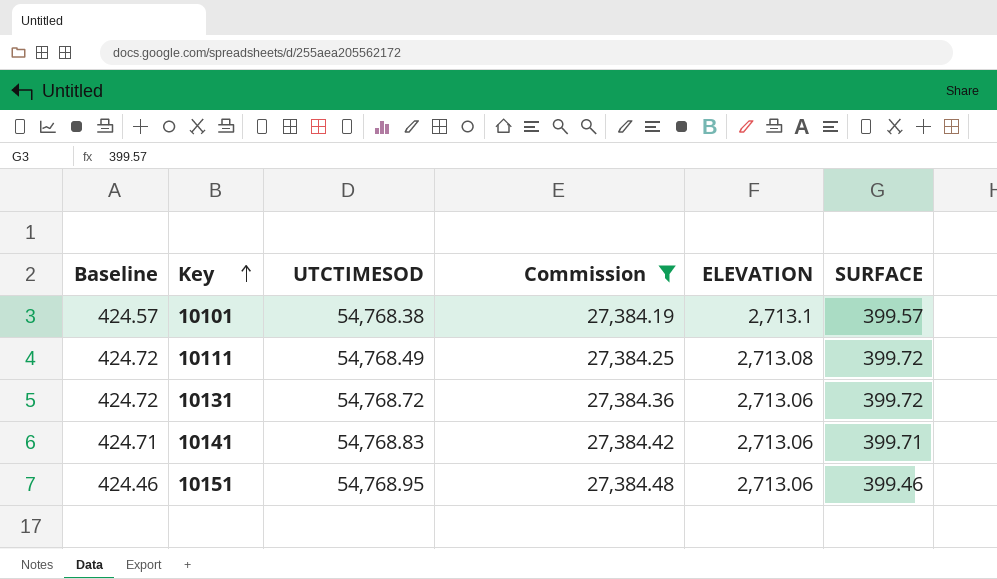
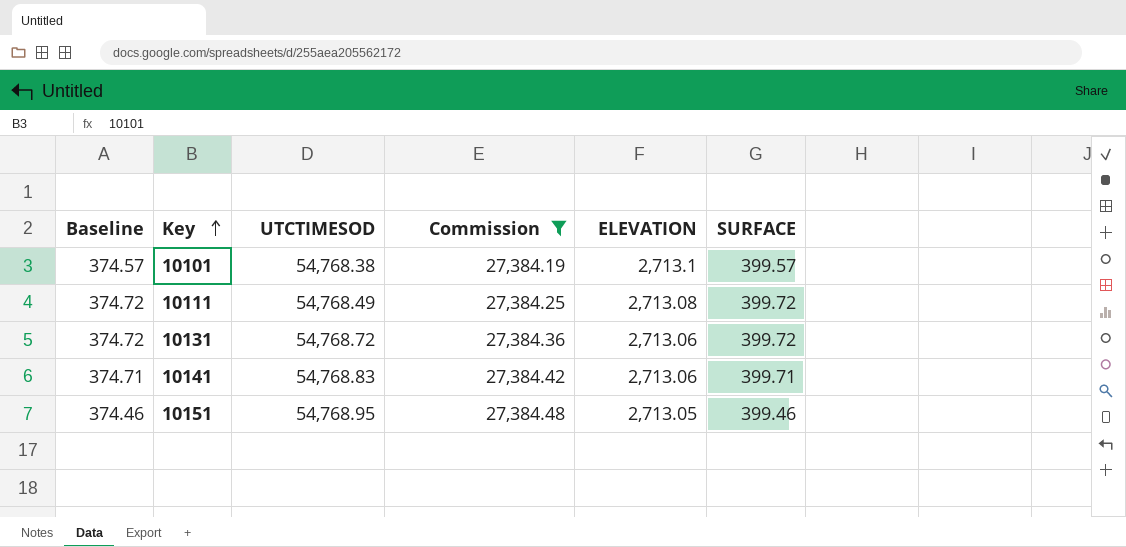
column Baseline | formula: [SURFACE] + 25 -> [SURFACE] - 25
10151 | ELEVATION: 2,713.06 -> 2,713.05

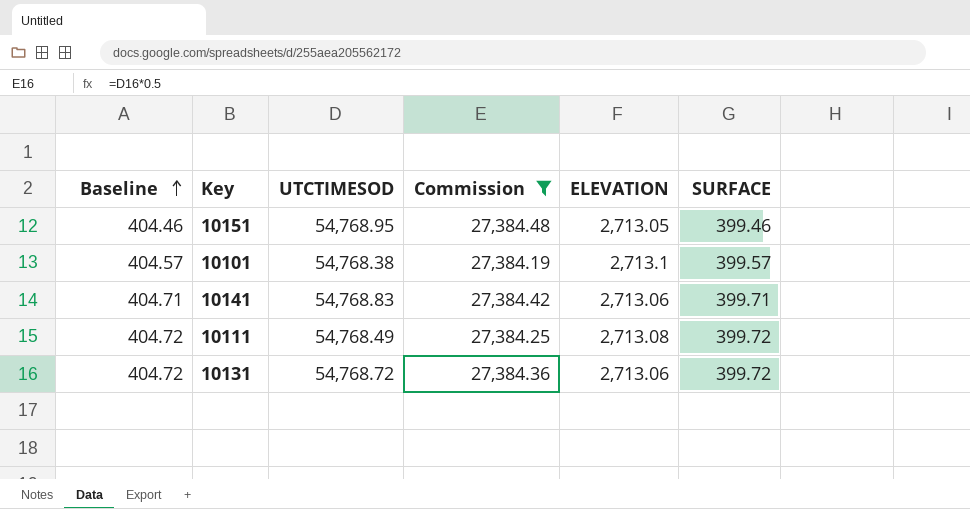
row order: Key ascending -> Baseline ascending
column Baseline | formula: [SURFACE] - 25 -> [SURFACE] + 5

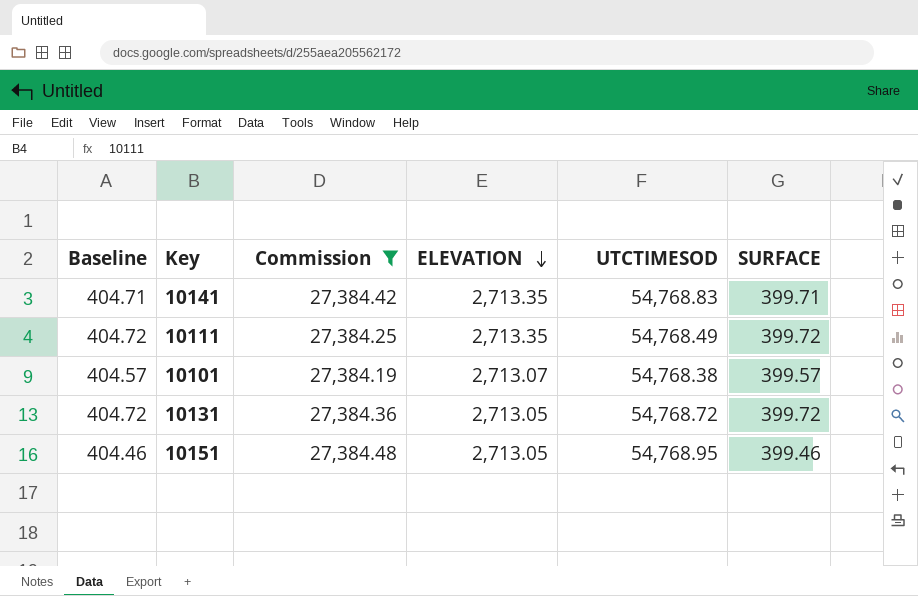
row order: Baseline ascending -> ELEVATION descending
column UTCTIMESOD | position: 3 -> 5
10141 | ELEVATION: 2,713.06 -> 2,713.35
10111 | ELEVATION: 2,713.08 -> 2,713.35
10101 | ELEVATION: 2,713.1 -> 2,713.07
10131 | ELEVATION: 2,713.06 -> 2,713.05

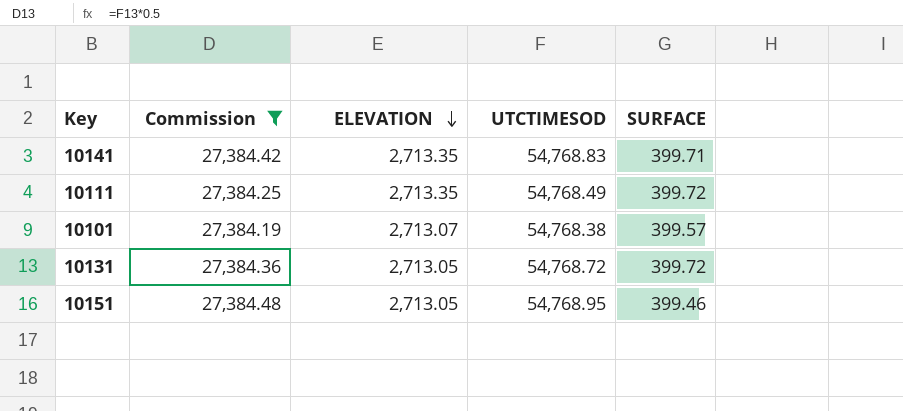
column Baseline | formula: [SURFACE] + 5 -> none

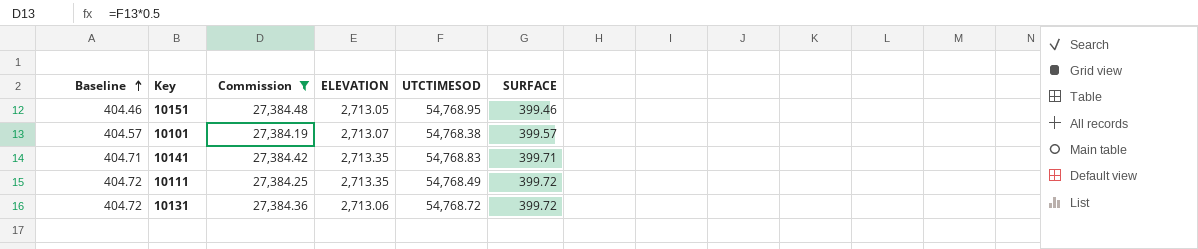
row order: ELEVATION descending -> Baseline ascending
column Baseline | formula: none -> [SURFACE] + 5
10131 | ELEVATION: 2,713.05 -> 2,713.06

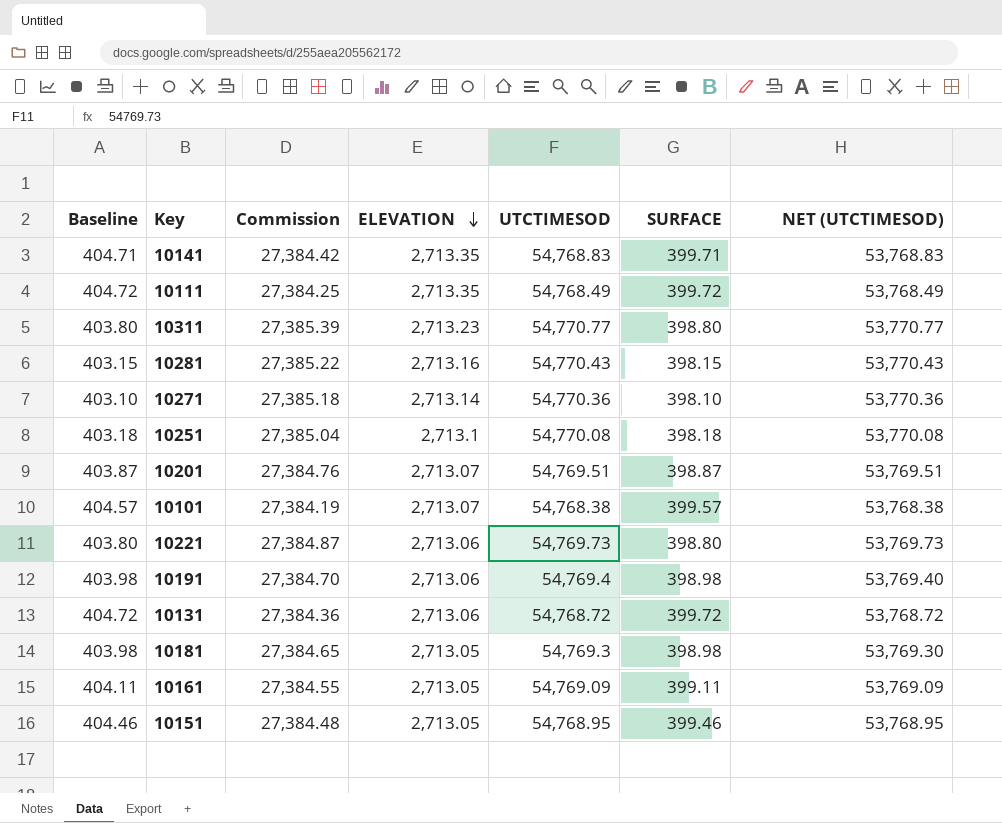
filter: Commission <= 27,384.48 -> none
row order: Baseline ascending -> ELEVATION descending
column NET (UTCTIMESOD) | formula: none -> [UTCTIMESOD] - 1000

